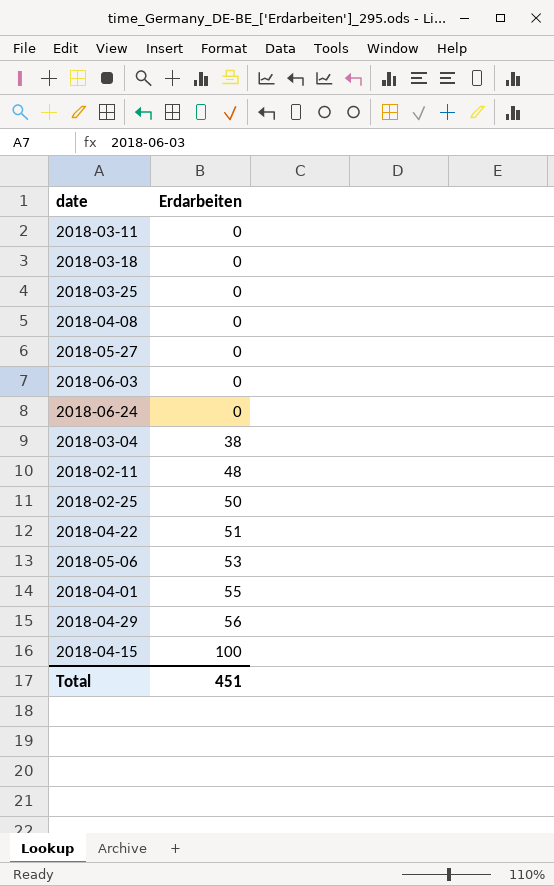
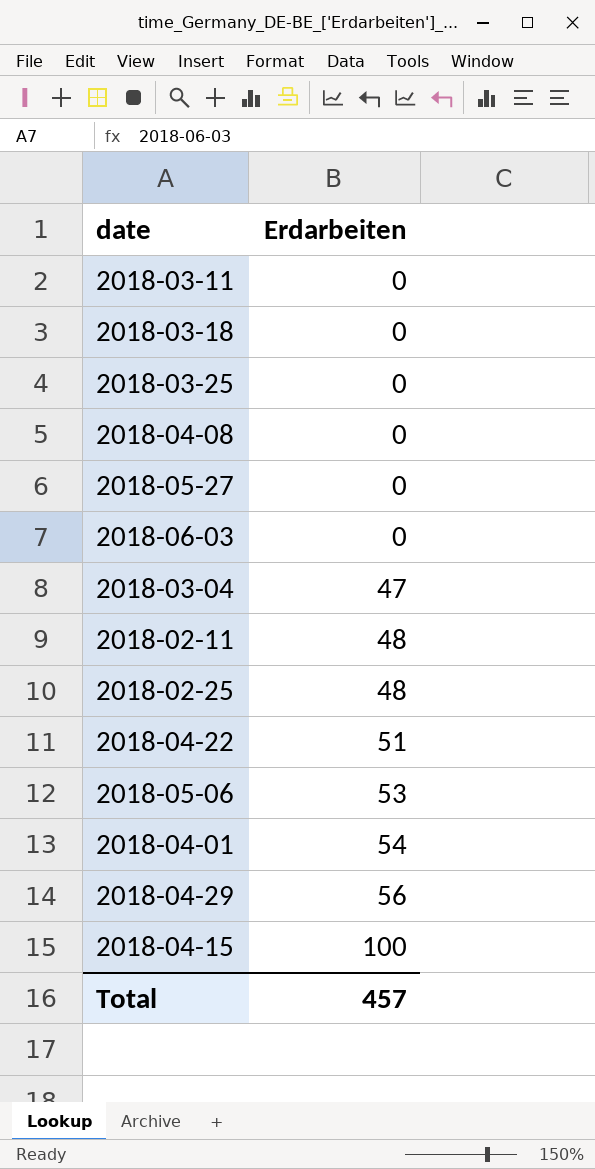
row 2018-06-24: 0 -> none
2018-03-04 | Erdarbeiten: 38 -> 47
2018-02-25 | Erdarbeiten: 50 -> 48
2018-04-01 | Erdarbeiten: 55 -> 54
Total | Erdarbeiten: 451 -> 457

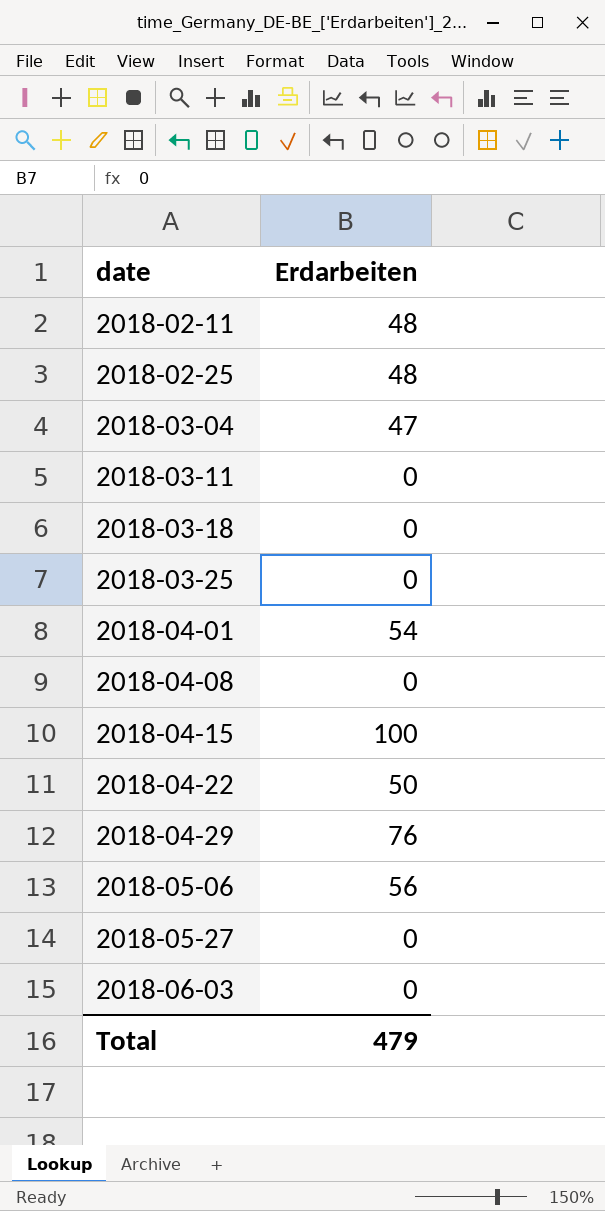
row order: Erdarbeiten ascending -> date ascending
2018-04-22 | Erdarbeiten: 51 -> 50
2018-04-29 | Erdarbeiten: 56 -> 76
2018-05-06 | Erdarbeiten: 53 -> 56
Total | Erdarbeiten: 457 -> 479

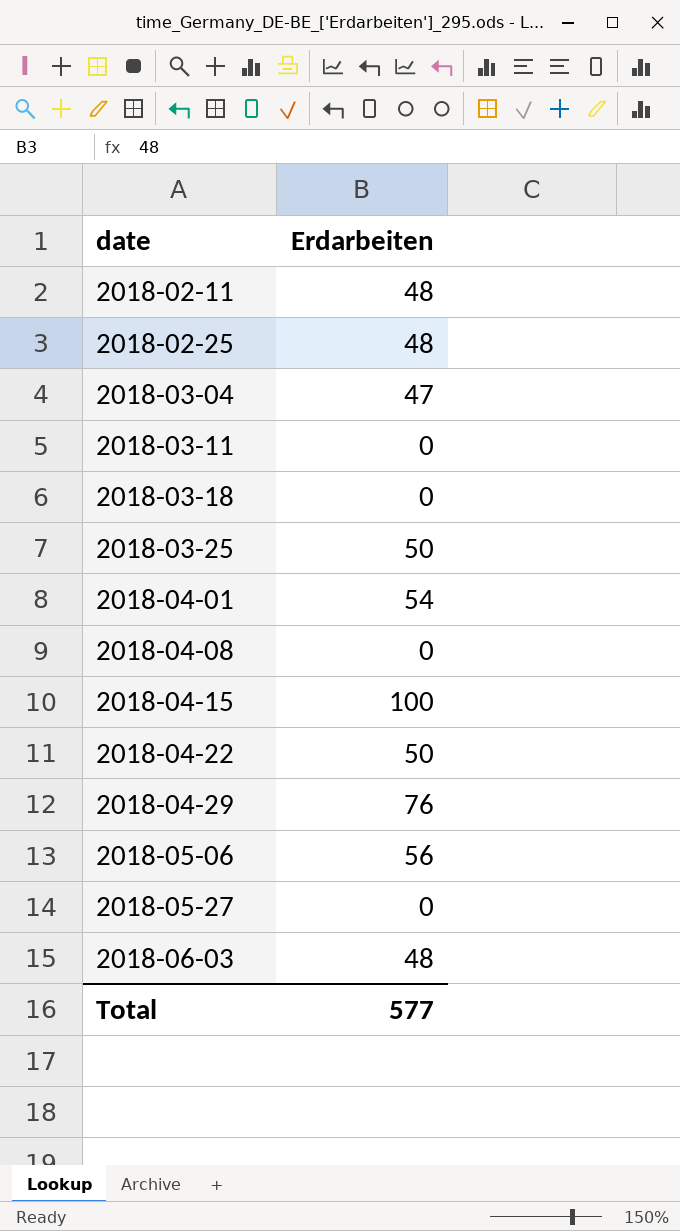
2018-03-25 | Erdarbeiten: 0 -> 50
2018-06-03 | Erdarbeiten: 0 -> 48
Total | Erdarbeiten: 479 -> 577

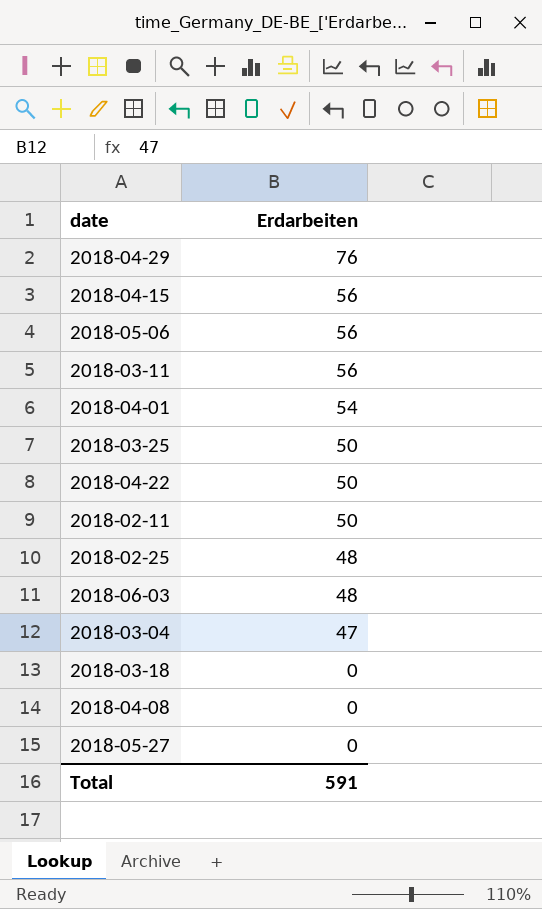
row order: date ascending -> Erdarbeiten descending
2018-04-15 | Erdarbeiten: 100 -> 56
2018-03-11 | Erdarbeiten: 0 -> 56
2018-02-11 | Erdarbeiten: 48 -> 50
Total | Erdarbeiten: 577 -> 591

